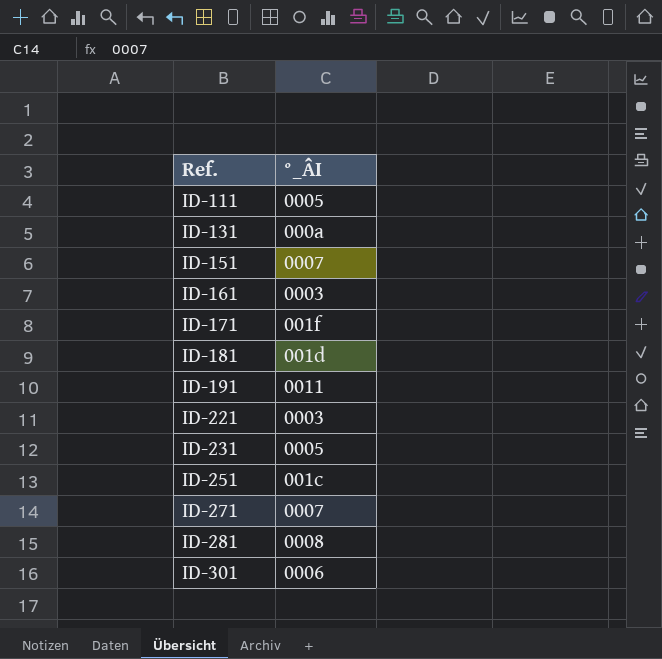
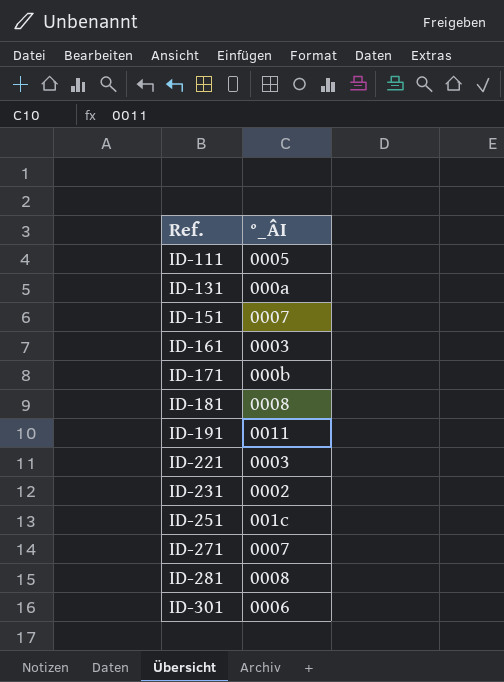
ID-171 | °_ÂI: 001f -> 000b
ID-181 | °_ÂI: 001d -> 0008
ID-231 | °_ÂI: 0005 -> 0002

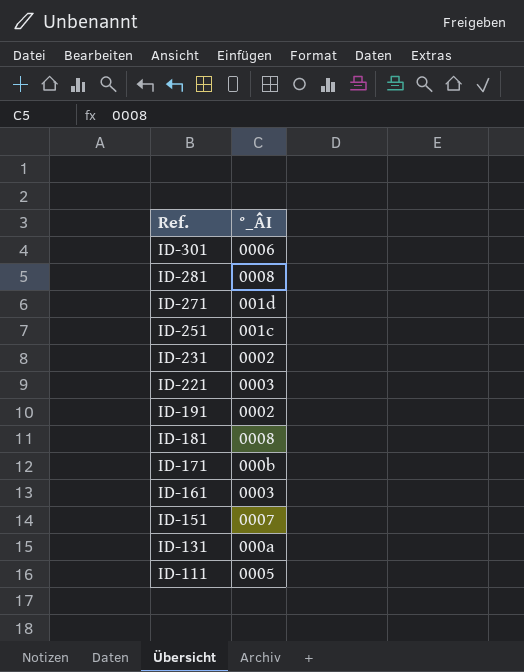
row order: Ref. ascending -> Ref. descending
ID-271 | °_ÂI: 0007 -> 001d
ID-191 | °_ÂI: 0011 -> 0002

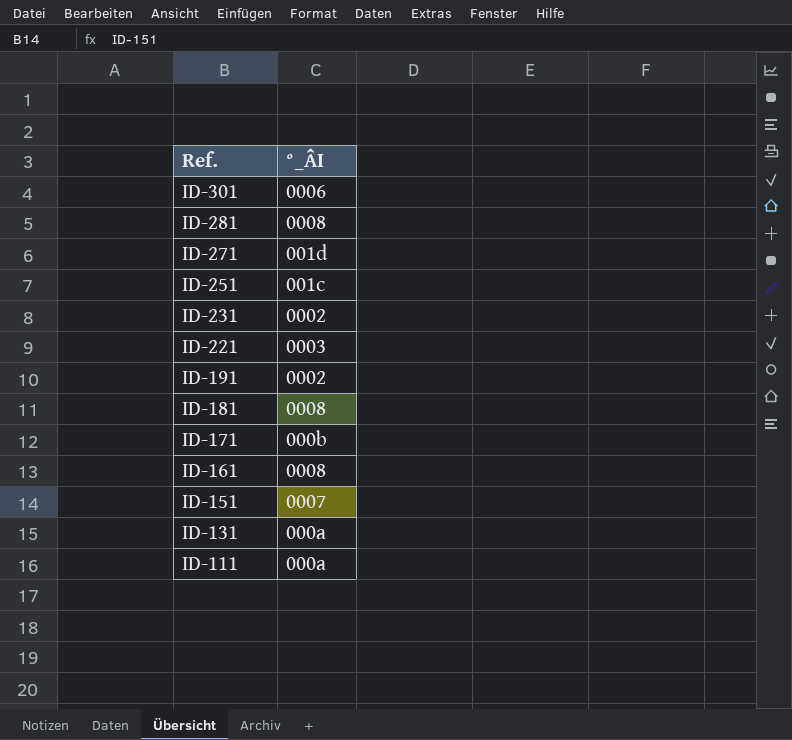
ID-161 | °_ÂI: 0003 -> 0008
ID-111 | °_ÂI: 0005 -> 000a

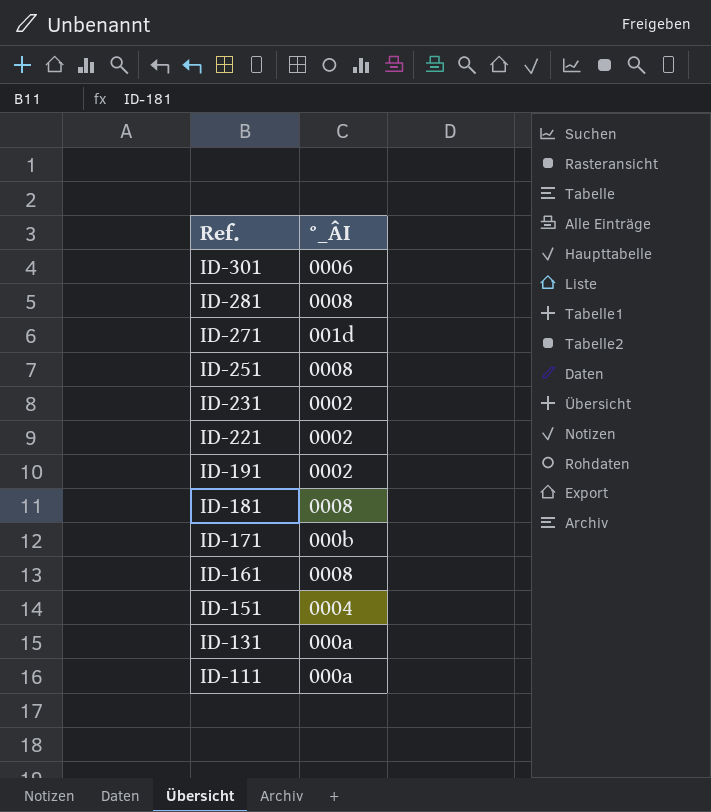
ID-251 | °_ÂI: 001c -> 0008
ID-221 | °_ÂI: 0003 -> 0002
ID-151 | °_ÂI: 0007 -> 0004

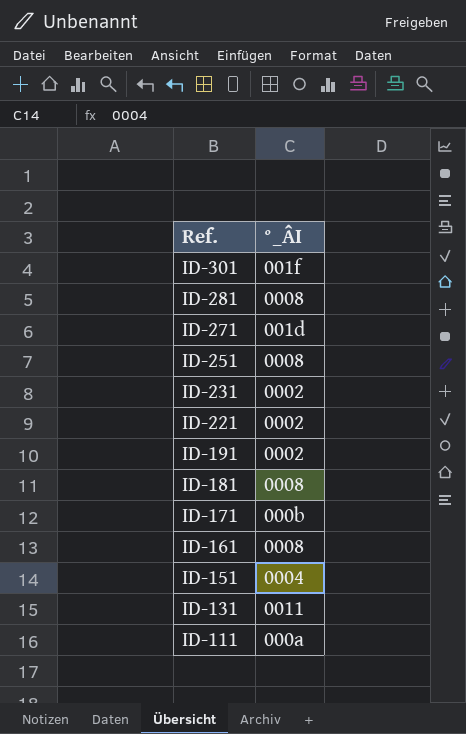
ID-301 | °_ÂI: 0006 -> 001f
ID-131 | °_ÂI: 000a -> 0011

